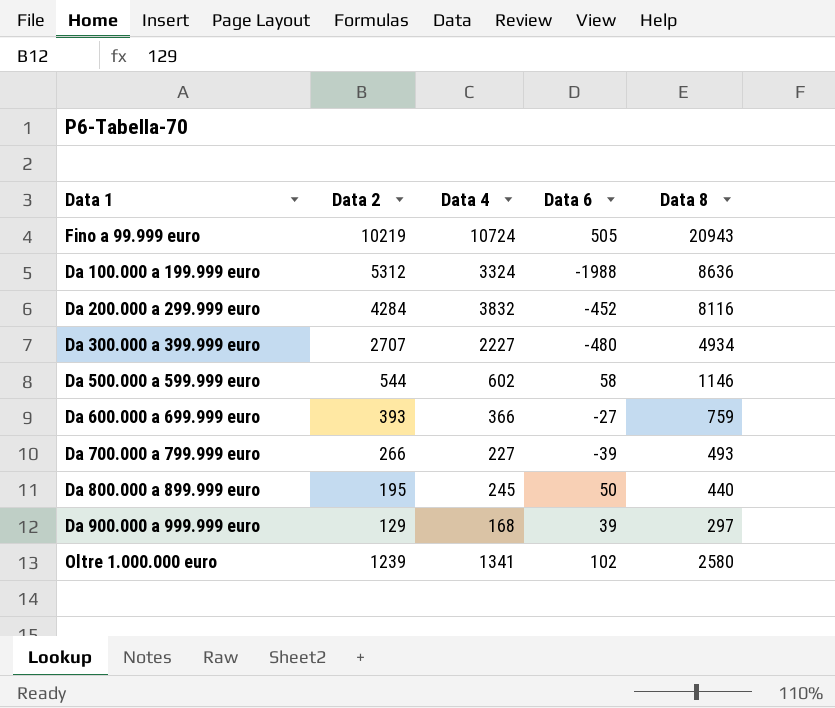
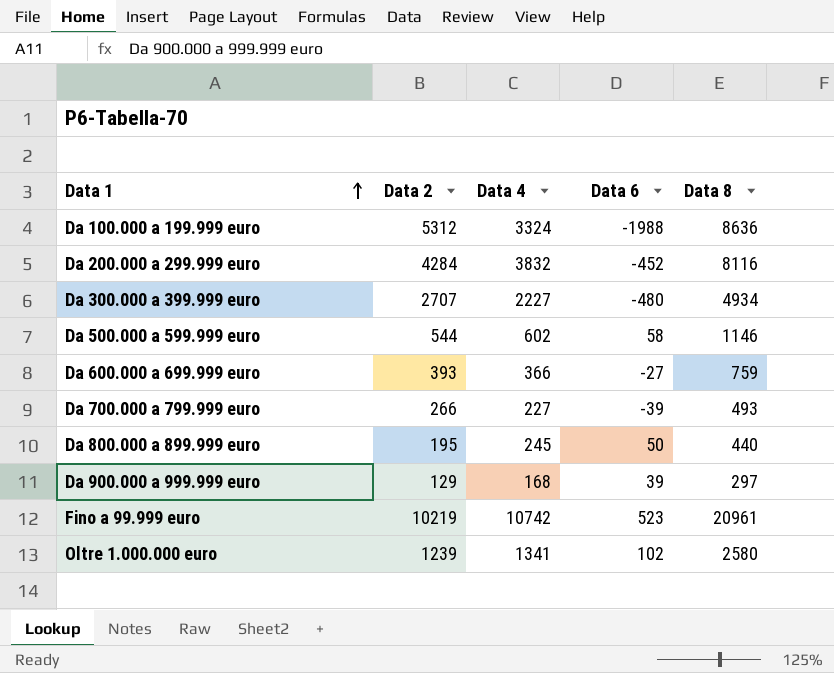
row order: none -> Data 1 ascending
Fino a 99.999 euro | Data 4: 10724 -> 10742
Fino a 99.999 euro | Data 6: 505 -> 523
Fino a 99.999 euro | Data 8: 20943 -> 20961

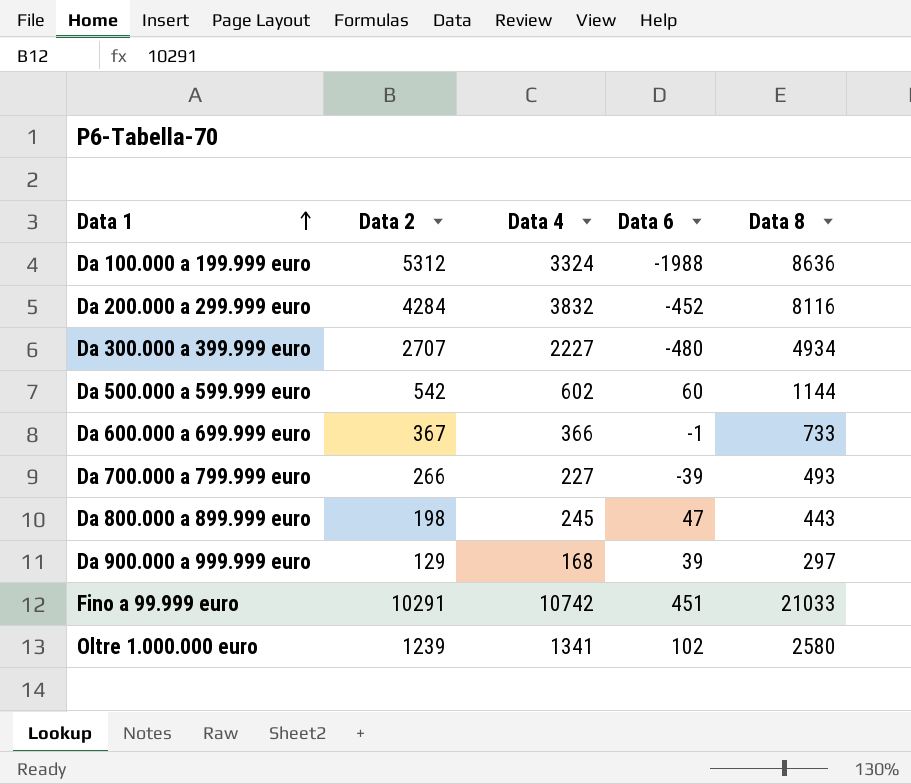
Da 500.000 a 599.999 euro | Data 2: 544 -> 542
Da 500.000 a 599.999 euro | Data 6: 58 -> 60
Da 500.000 a 599.999 euro | Data 8: 1146 -> 1144
Da 600.000 a 699.999 euro | Data 2: 393 -> 367
Da 600.000 a 699.999 euro | Data 6: -27 -> -1
Da 600.000 a 699.999 euro | Data 8: 759 -> 733
Da 800.000 a 899.999 euro | Data 2: 195 -> 198
Da 800.000 a 899.999 euro | Data 6: 50 -> 47
Da 800.000 a 899.999 euro | Data 8: 440 -> 443
Fino a 99.999 euro | Data 2: 10219 -> 10291
Fino a 99.999 euro | Data 6: 523 -> 451
Fino a 99.999 euro | Data 8: 20961 -> 21033

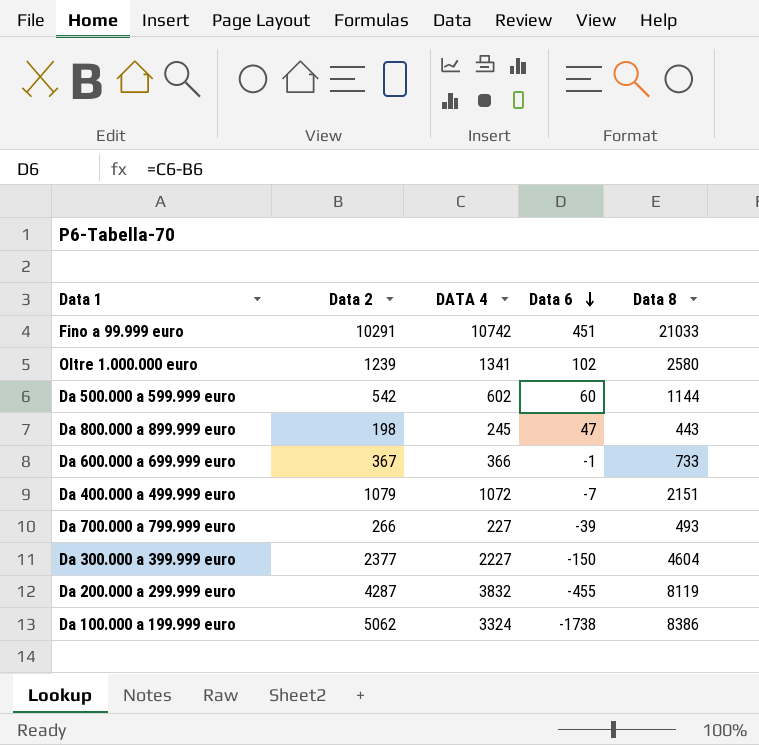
row order: Data 1 ascending -> Data 6 descending
column name: Data 4 -> DATA 4
row Da 900.000 a 999.999 euro: 129 | 168 | 39 | 297 -> none
row Da 400.000 a 499.999 euro: none -> 1079 | 1072 | -7 | 2151
Da 300.000 a 399.999 euro | Data 2: 2707 -> 2377
Da 300.000 a 399.999 euro | Data 6: -480 -> -150
Da 300.000 a 399.999 euro | Data 8: 4934 -> 4604
Da 200.000 a 299.999 euro | Data 2: 4284 -> 4287
Da 200.000 a 299.999 euro | Data 6: -452 -> -455
Da 200.000 a 299.999 euro | Data 8: 8116 -> 8119
Da 100.000 a 199.999 euro | Data 2: 5312 -> 5062
Da 100.000 a 199.999 euro | Data 6: -1988 -> -1738
Da 100.000 a 199.999 euro | Data 8: 8636 -> 8386

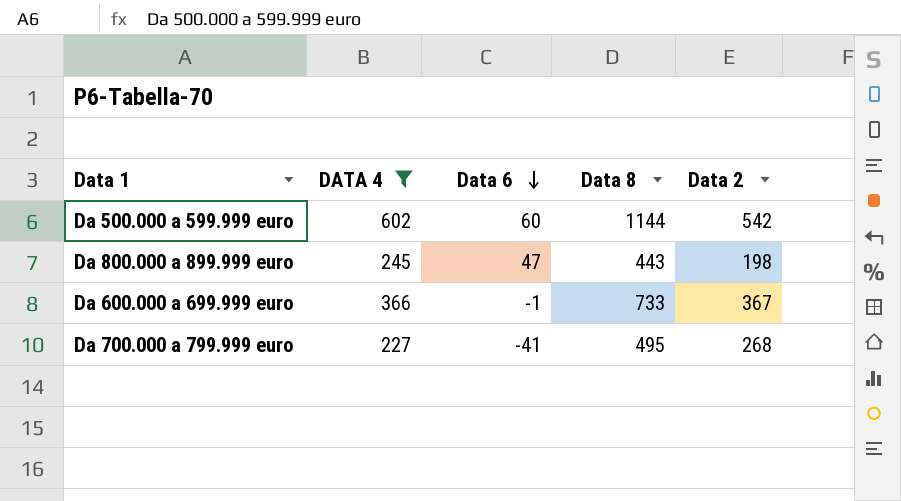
filter: none -> DATA 4 <= 602
column Data 2 | position: 2 -> 5
Da 700.000 a 799.999 euro | Data 6: -39 -> -41
Da 700.000 a 799.999 euro | Data 8: 493 -> 495
Da 700.000 a 799.999 euro | Data 2: 266 -> 268

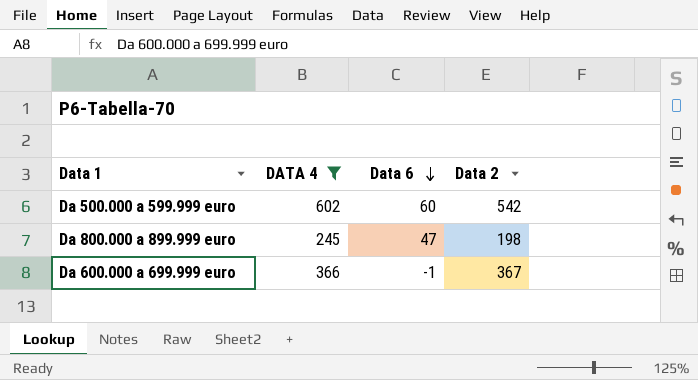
column Data 8 | formula: [DATA 4] + [Data 2] -> none
row Da 700.000 a 799.999 euro: 227 | -41 | 495 | 268 -> none

